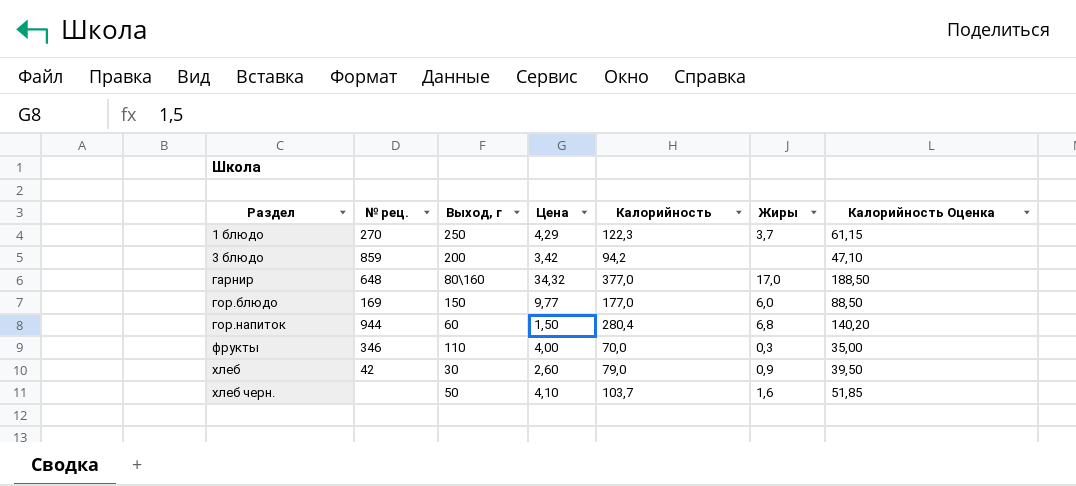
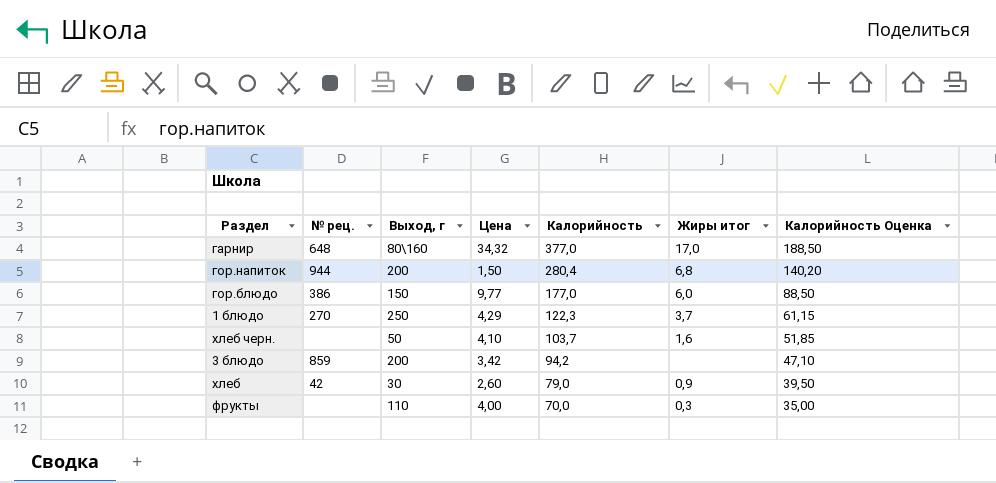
row order: Раздел ascending -> Калорийность descending
column name: Жиры -> Жиры итог
гор.напиток | Выход, г: 60 -> 200
гор.блюдо | № рец.: 169 -> 386
фрукты | № рец.: 346 -> none

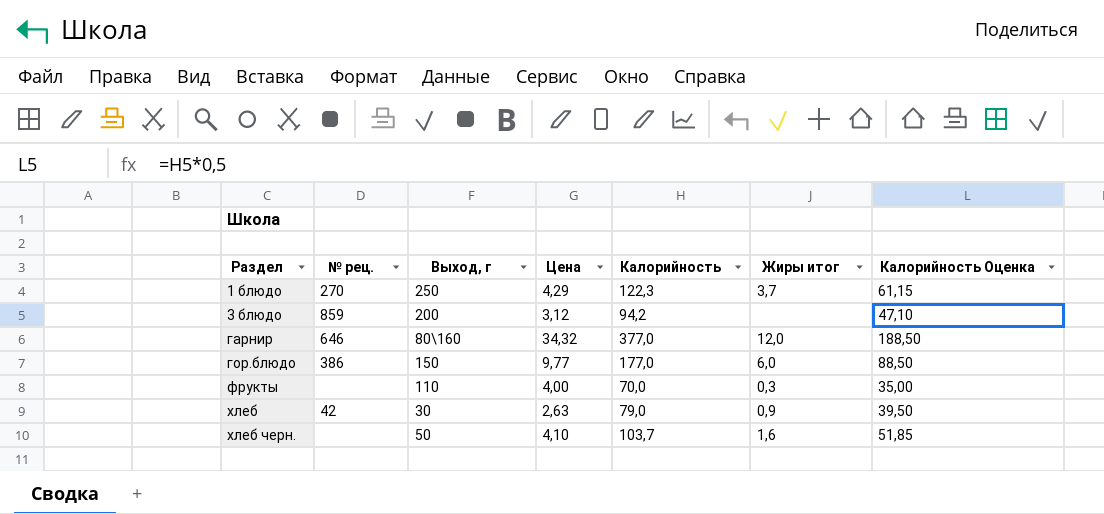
row order: Калорийность descending -> Раздел ascending
row гор.напиток: 944 | 200 | 1,50 | 280,4 | 6,8 | 140,20 -> none
3 блюдо | Цена: 3,42 -> 3,12
гарнир | № рец.: 648 -> 646
гарнир | Жиры итог: 17,0 -> 12,0
хлеб | Цена: 2,60 -> 2,63

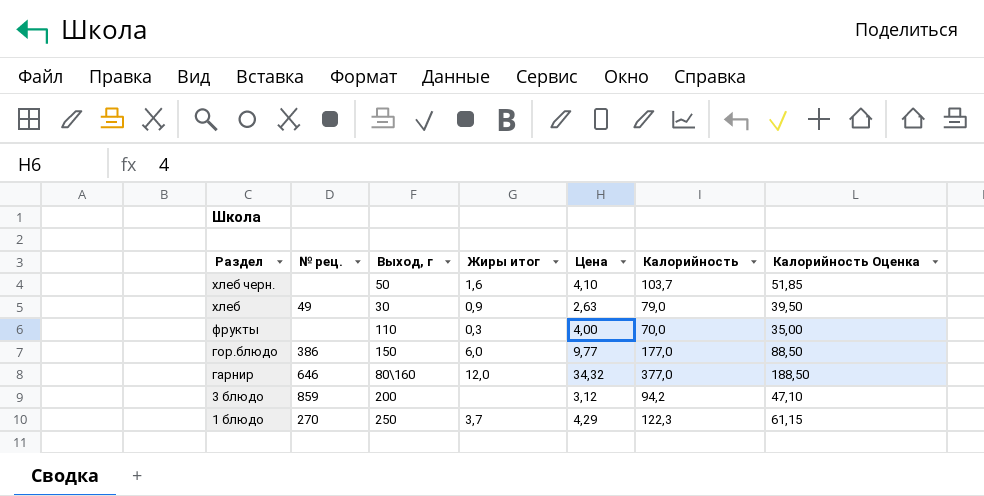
row order: Раздел ascending -> Раздел descending
column Жиры итог | position: 6 -> 4
хлеб | № рец.: 42 -> 49

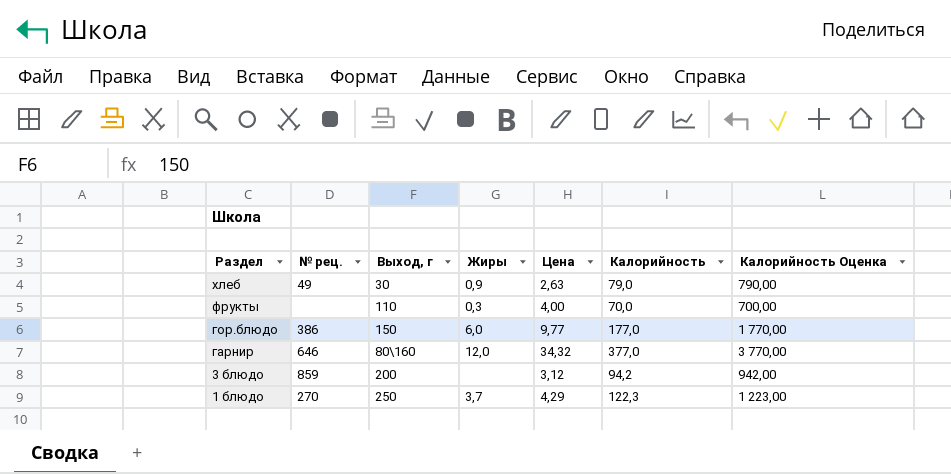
column name: Жиры итог -> Жиры
column Калорийность Оценка | formula: [Калорийность] * 0,5 -> [Калорийность] * 10
row хлеб черн.: none | 50 | 1,6 | 4,10 | 103,7 | 51,85 -> none

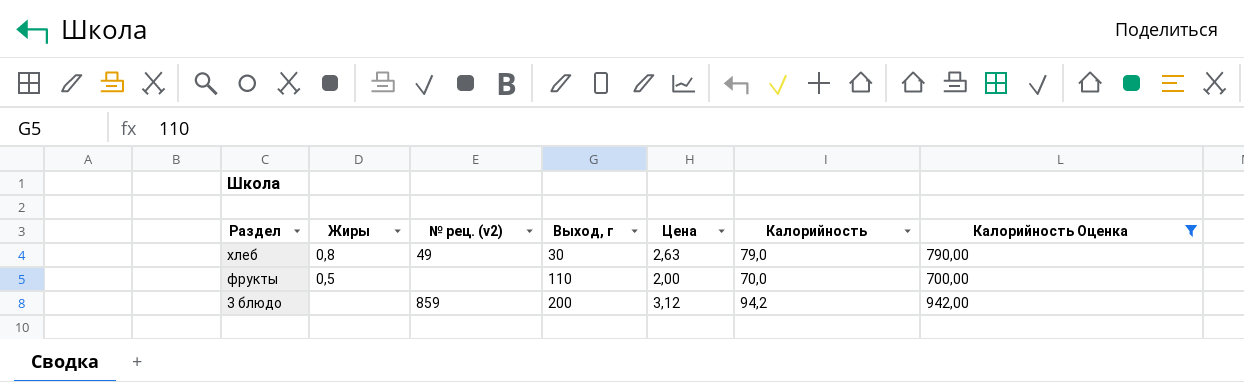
filter: none -> Калорийность Оценка <= 942,00
column Жиры | position: 4 -> 2
column name: № рец. -> № рец. (v2)
хлеб | Жиры: 0,9 -> 0,8
фрукты | Жиры: 0,3 -> 0,5
фрукты | Цена: 4,00 -> 2,00

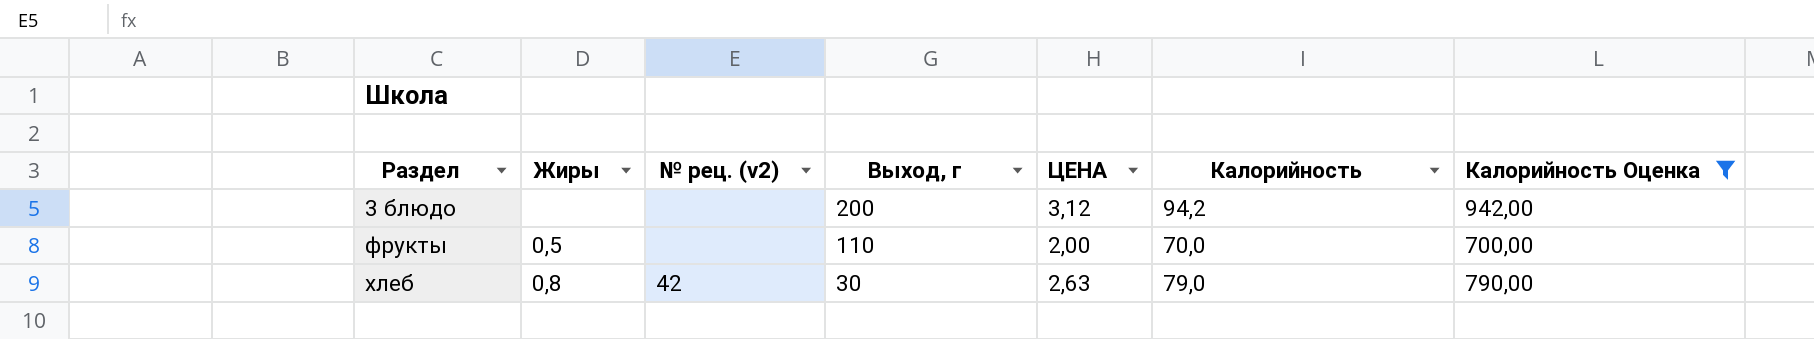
row order: Раздел descending -> Раздел ascending
column name: Цена -> ЦЕНА
3 блюдо | № рец. (v2): 859 -> none
хлеб | № рец. (v2): 49 -> 42

